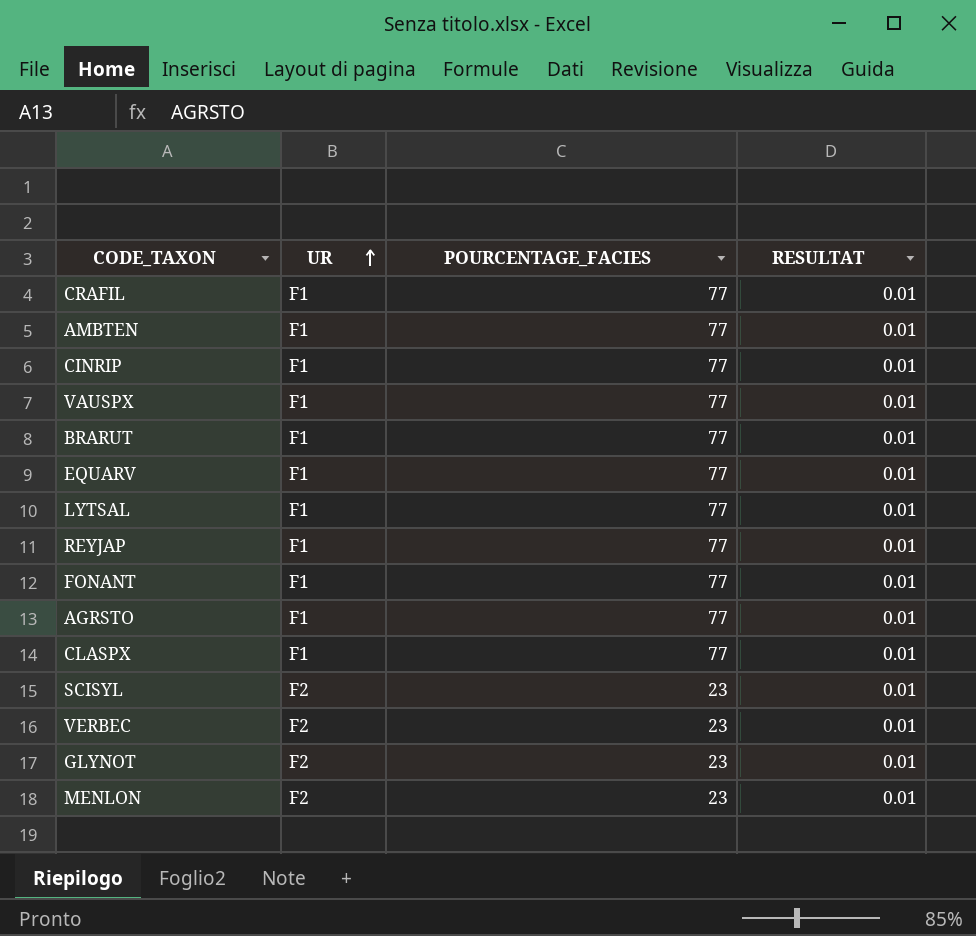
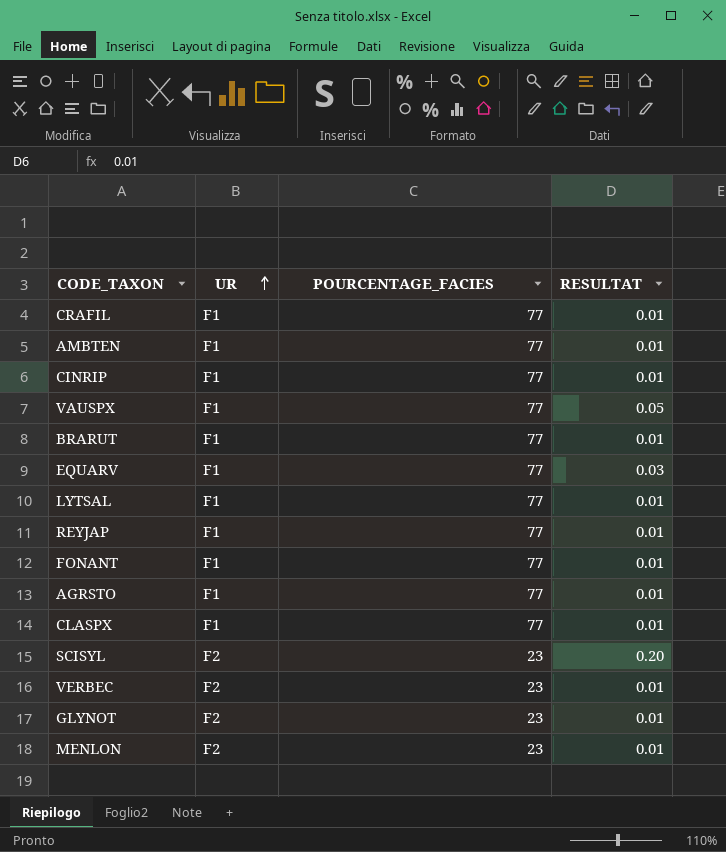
VAUSPX | RESULTAT: 0.01 -> 0.05
EQUARV | RESULTAT: 0.01 -> 0.03
SCISYL | RESULTAT: 0.01 -> 0.20

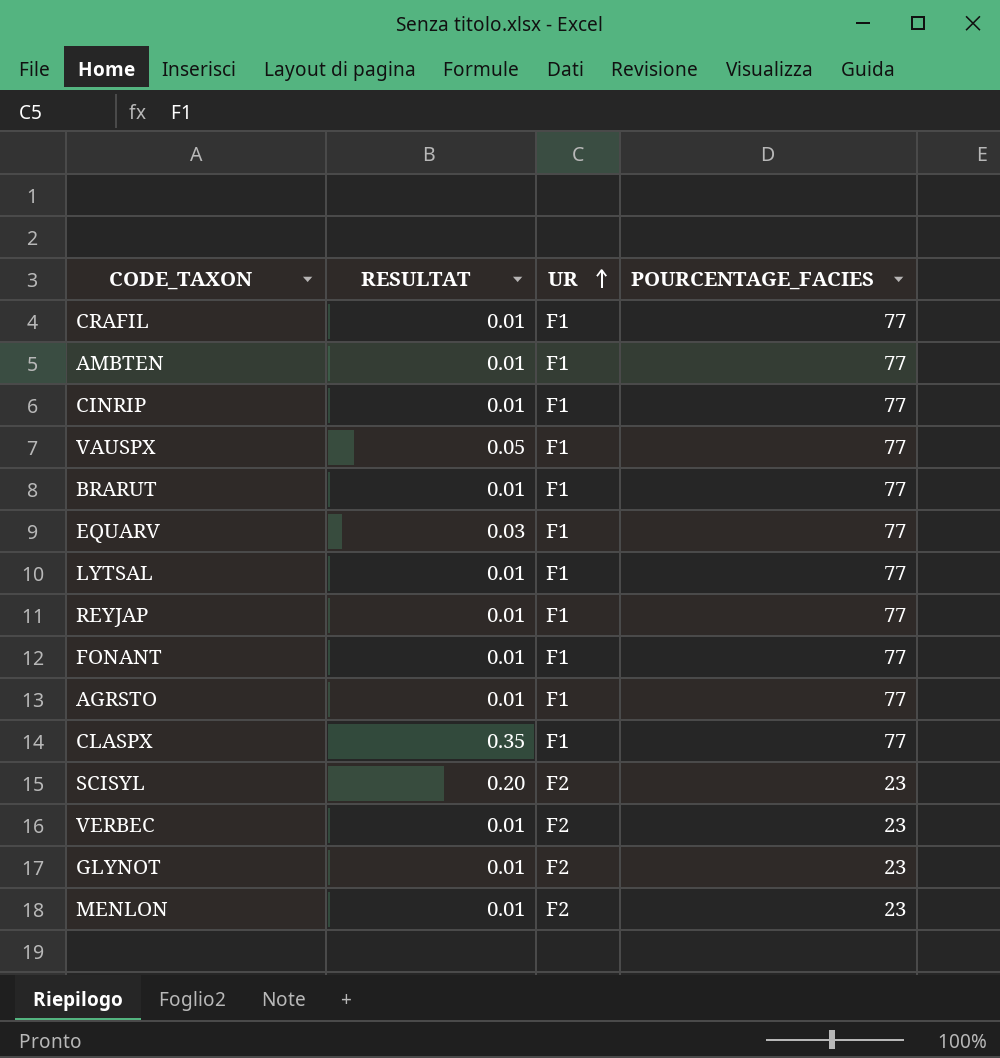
column RESULTAT | position: 4 -> 2
CLASPX | RESULTAT: 0.01 -> 0.35

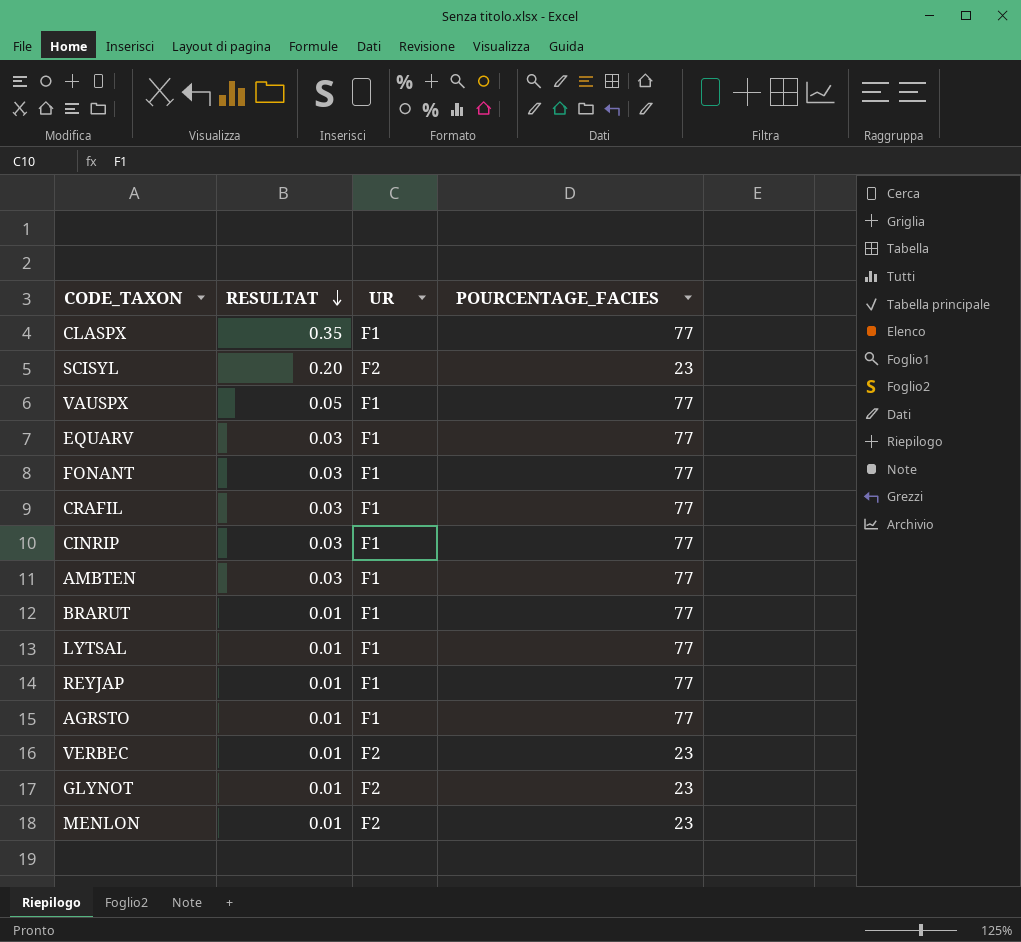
row order: UR ascending -> RESULTAT descending
FONANT | RESULTAT: 0.01 -> 0.03
CRAFIL | RESULTAT: 0.01 -> 0.03
CINRIP | RESULTAT: 0.01 -> 0.03
AMBTEN | RESULTAT: 0.01 -> 0.03

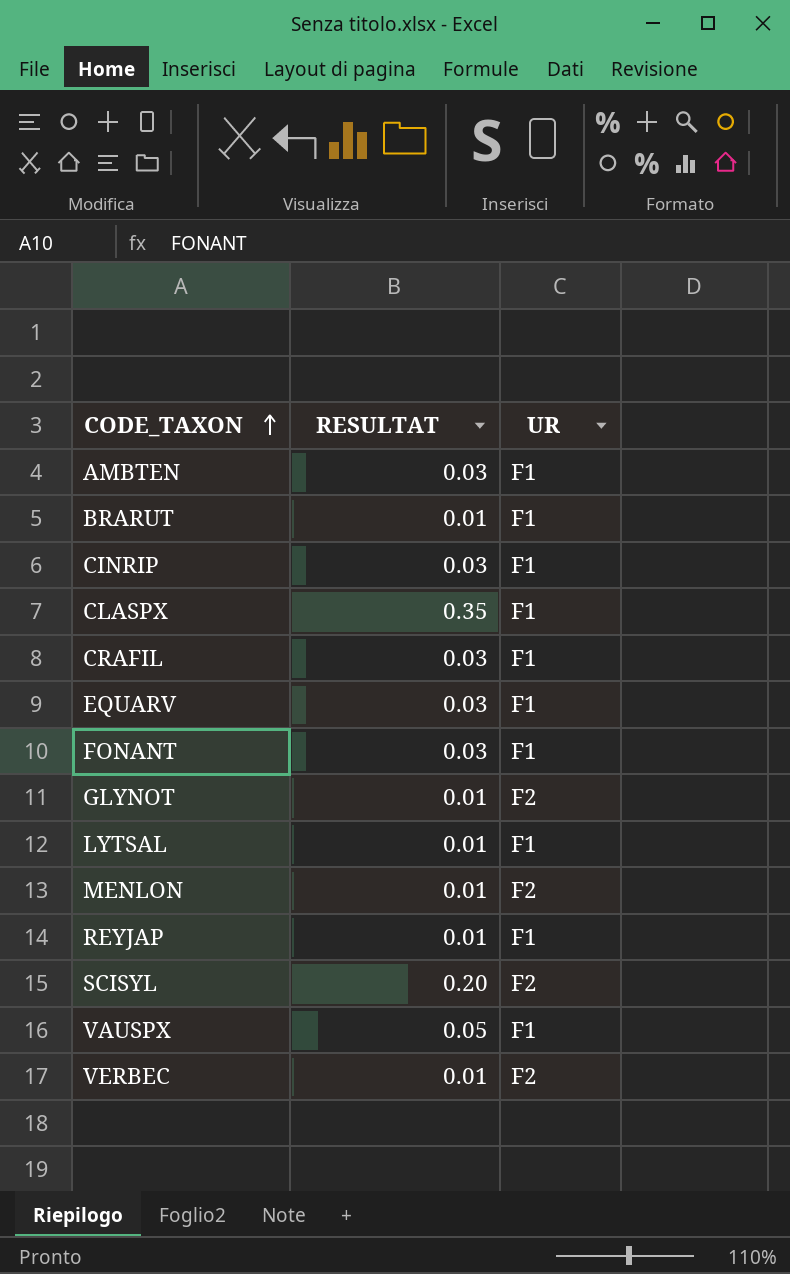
row order: RESULTAT descending -> CODE_TAXON ascending
column POURCENTAGE_FACIES | position: 4 -> none
row AGRSTO: 0.01 | F1 | 77 -> none

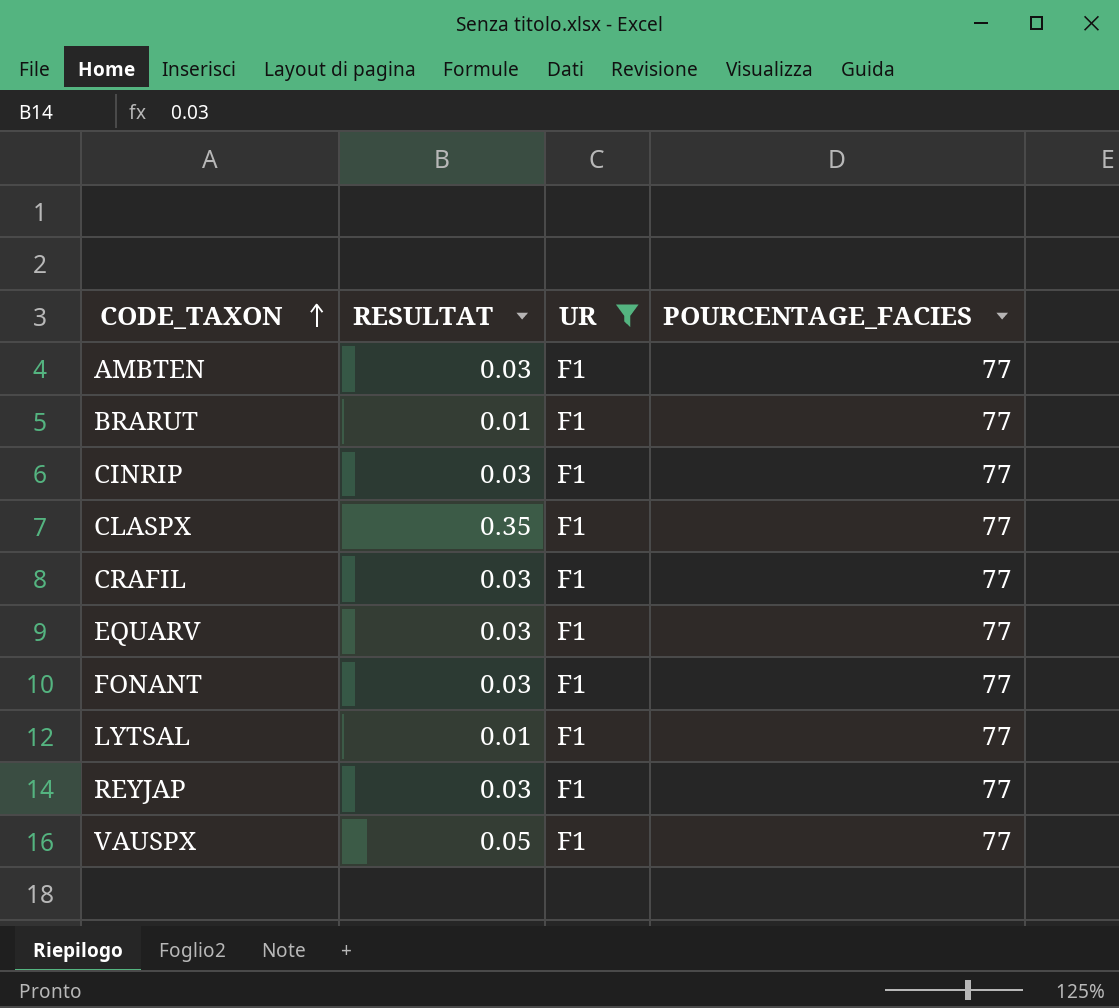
filter: none -> UR = F1
column POURCENTAGE_FACIES | position: none -> 4
REYJAP | RESULTAT: 0.01 -> 0.03

